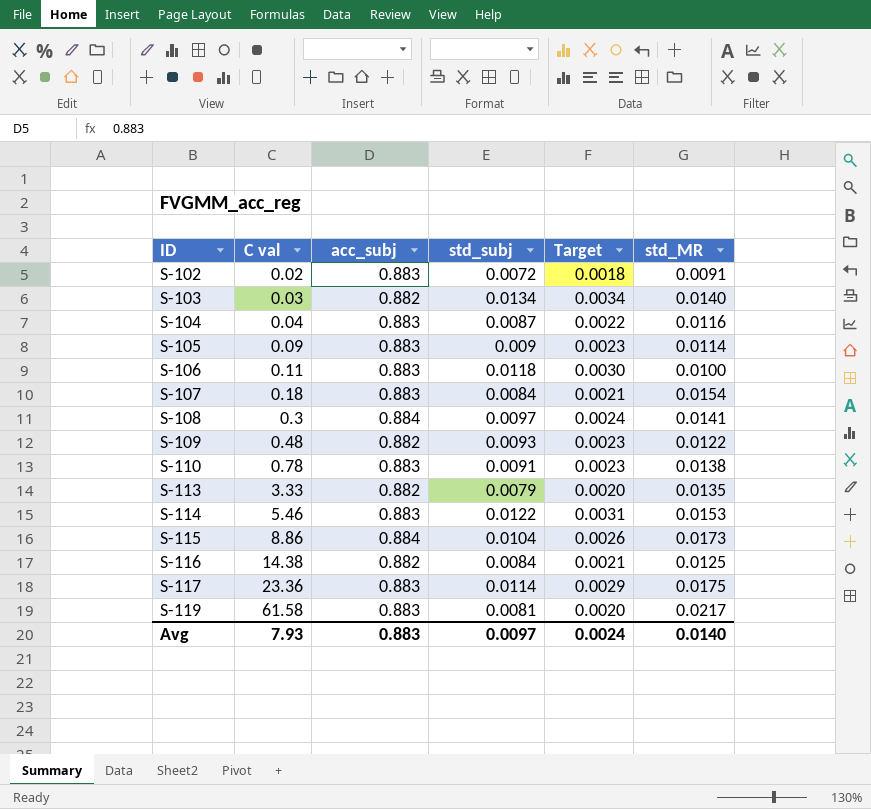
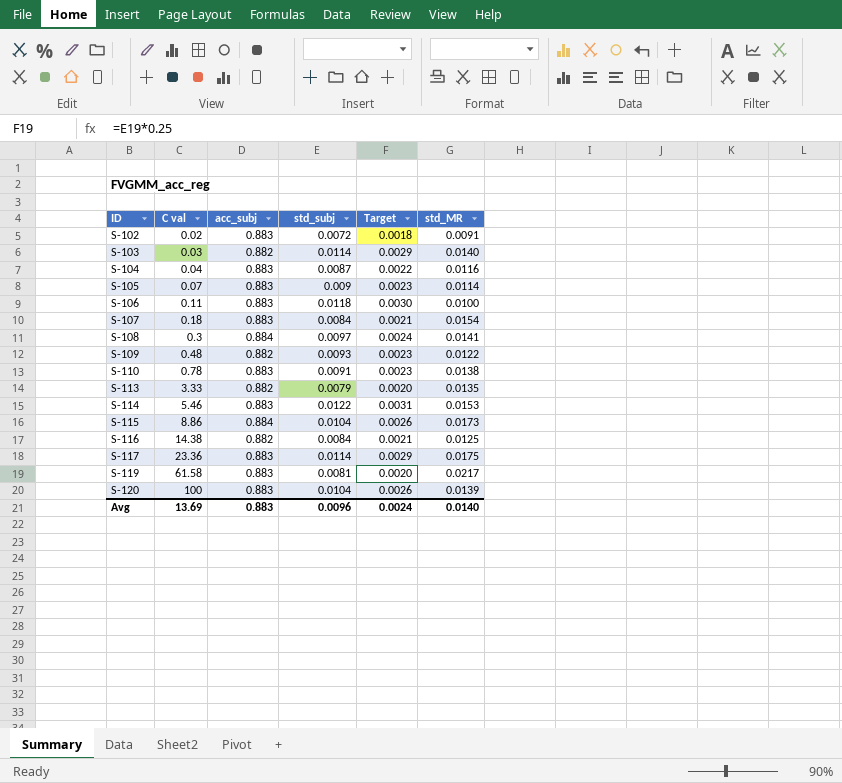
S-103 | std_subj: 0.0134 -> 0.0114
S-103 | Target: 0.0034 -> 0.0029
S-105 | C val: 0.09 -> 0.07
row S-120: none -> 100 | 0.883 | 0.0104 | 0.0026 | 0.0139
Avg | C val: 7.93 -> 13.69
Avg | std_subj: 0.0097 -> 0.0096

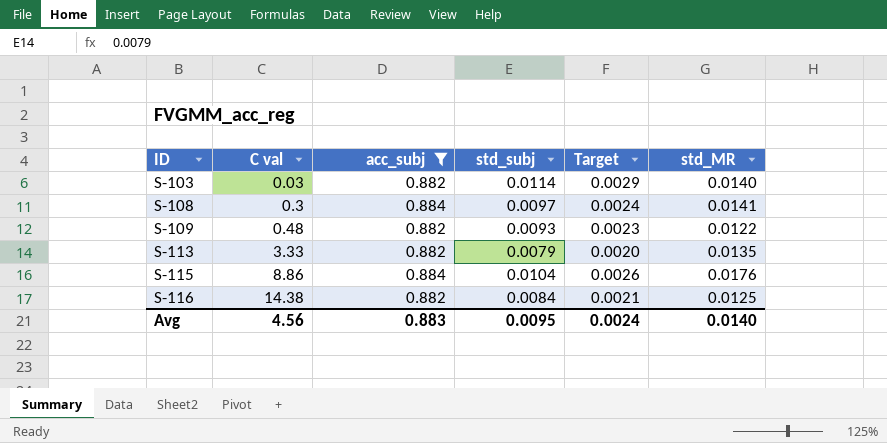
filter: none -> acc_subj != 0.883
S-115 | std_MR: 0.0173 -> 0.0176
Avg | C val: 13.69 -> 4.56
Avg | std_subj: 0.0096 -> 0.0095

